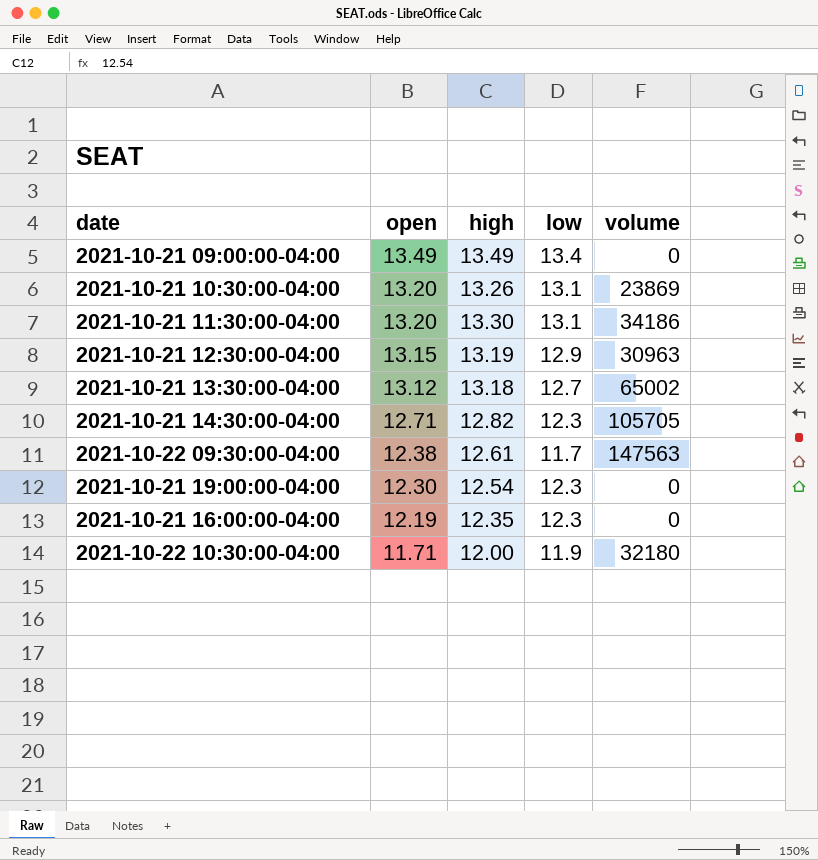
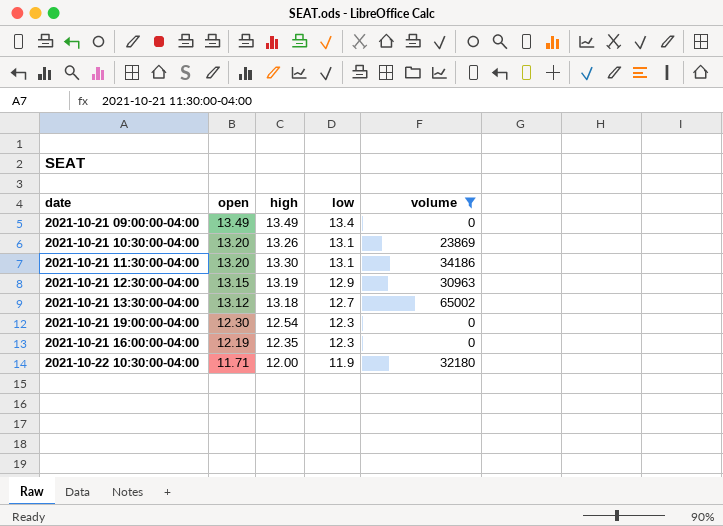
filter: none -> volume <= 65002

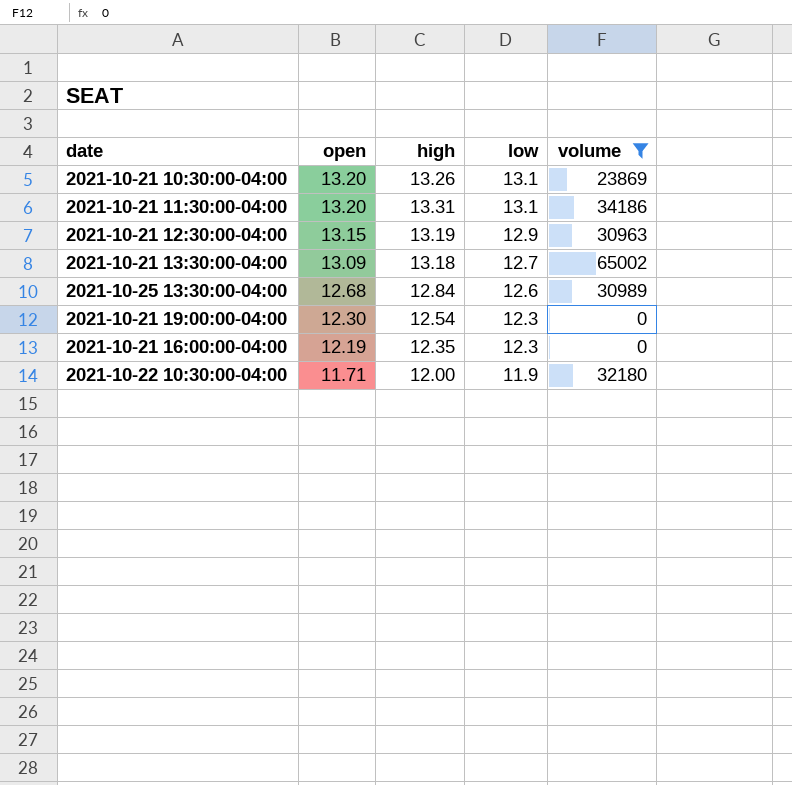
row 2021-10-21 09:00:00-04:00: 13.49 | 13.49 | 13.4 | 0 -> none
2021-10-21 11:30:00-04:00 | high: 13.30 -> 13.31
2021-10-21 13:30:00-04:00 | open: 13.12 -> 13.09
row 2021-10-25 13:30:00-04:00: none -> 12.68 | 12.84 | 12.6 | 30989

